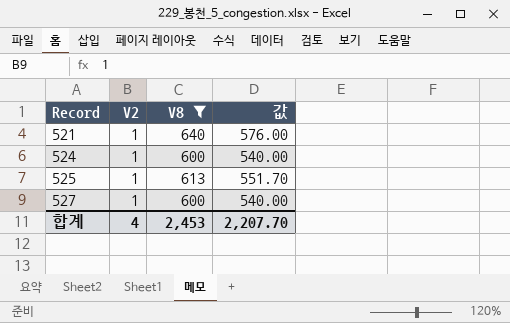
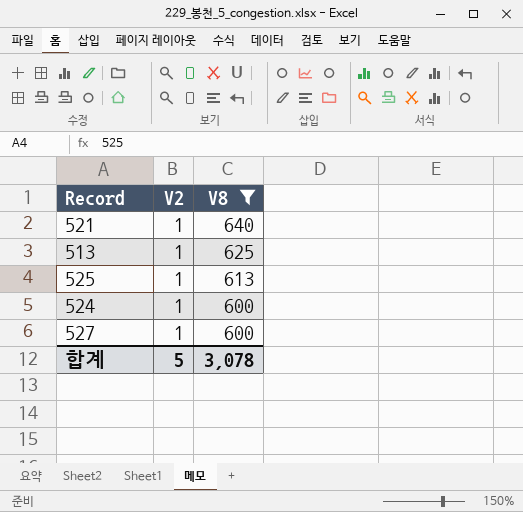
row order: Record ascending -> V8 descending
column 값 | formula: [V8] * 0.9 -> none
row 513: none -> 1 | 625
합계 | V2: 4 -> 5
합계 | V8: 2,453 -> 3,078

